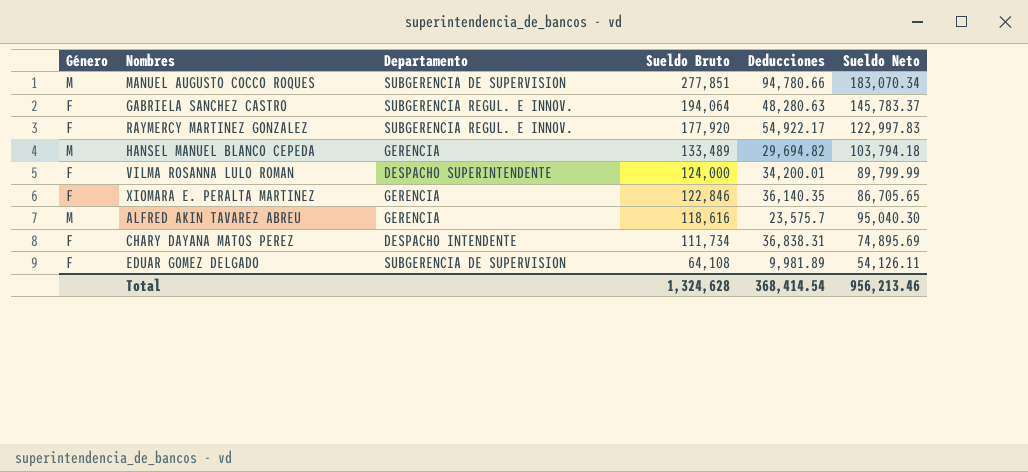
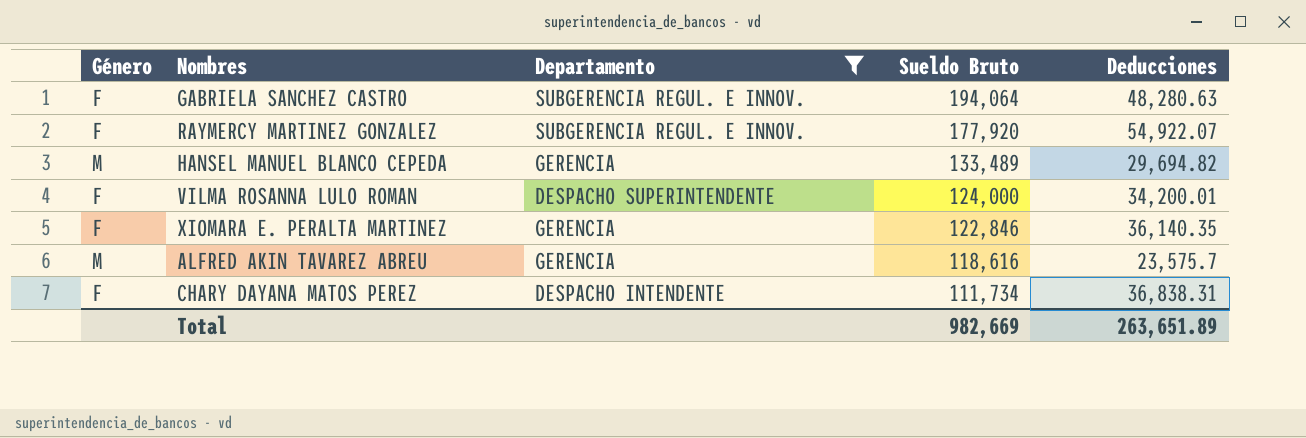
filter: none -> Departamento != SUBGERENCIA DE SUPERVISION
column Sueldo Neto | formula: [Sueldo Bruto] - [Deducciones] -> none
RAYMERCY MARTINEZ GONZALEZ | Deducciones: 54,922.17 -> 54,922.07
Total | Sueldo Bruto: 1,324,628 -> 982,669
Total | Deducciones: 368,414.54 -> 263,651.89

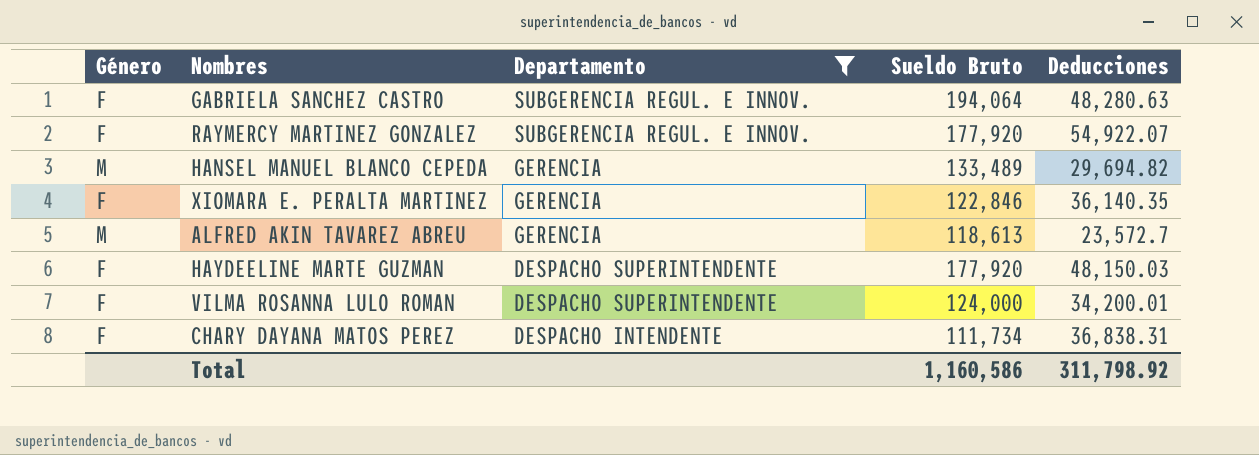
row order: Sueldo Bruto descending -> Departamento descending
ALFRED AKIN TAVAREZ ABREU | Sueldo Bruto: 118,616 -> 118,613
ALFRED AKIN TAVAREZ ABREU | Deducciones: 23,575.7 -> 23,572.7
row HAYDEELINE MARTE GUZMAN: none -> F | DESPACHO SUPERINTENDENTE | 177,920 | 48,150.03
Total | Sueldo Bruto: 982,669 -> 1,160,586
Total | Deducciones: 263,651.89 -> 311,798.92

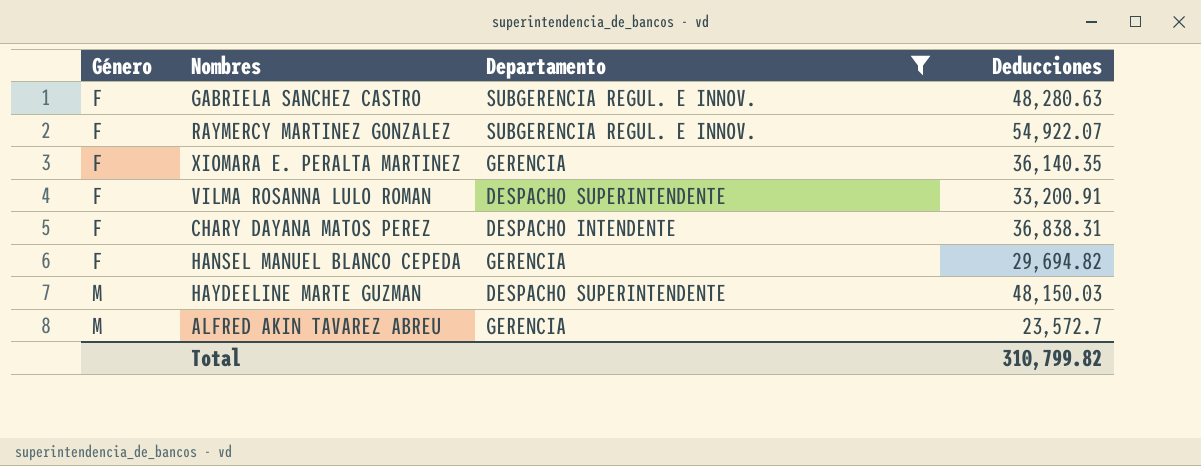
row order: Departamento descending -> Género ascending
column Sueldo Bruto | position: 4 -> none
VILMA ROSANNA LULO ROMAN | Deducciones: 34,200.01 -> 33,200.91
HANSEL MANUEL BLANCO CEPEDA | Género: M -> F
HAYDEELINE MARTE GUZMAN | Género: F -> M
Total | Deducciones: 311,798.92 -> 310,799.82

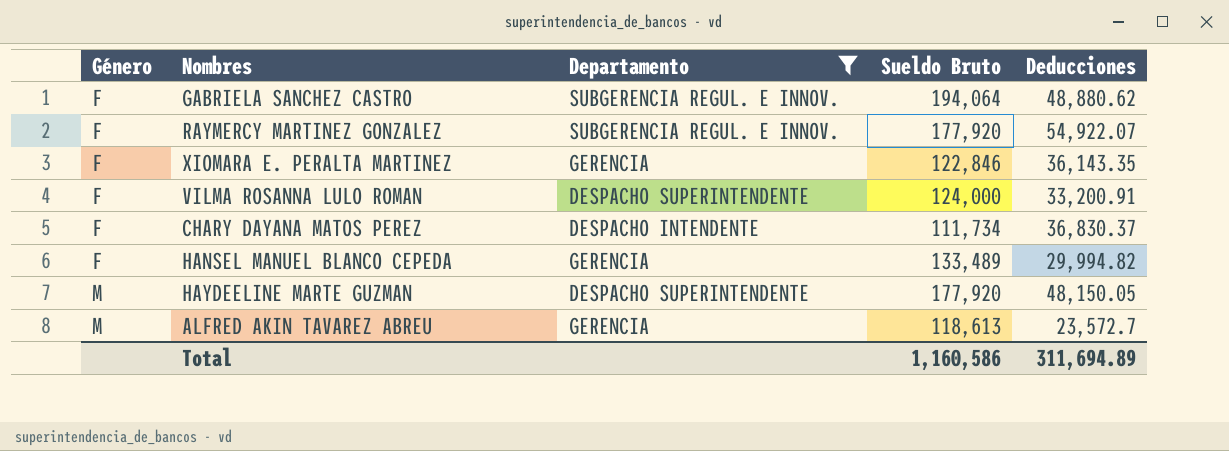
column Sueldo Bruto | position: none -> 4
GABRIELA SANCHEZ CASTRO | Deducciones: 48,280.63 -> 48,880.62
XIOMARA E. PERALTA MARTINEZ | Deducciones: 36,140.35 -> 36,143.35
CHARY DAYANA MATOS PEREZ | Deducciones: 36,838.31 -> 36,830.37
HANSEL MANUEL BLANCO CEPEDA | Deducciones: 29,694.82 -> 29,994.82
HAYDEELINE MARTE GUZMAN | Deducciones: 48,150.03 -> 48,150.05
Total | Deducciones: 310,799.82 -> 311,694.89

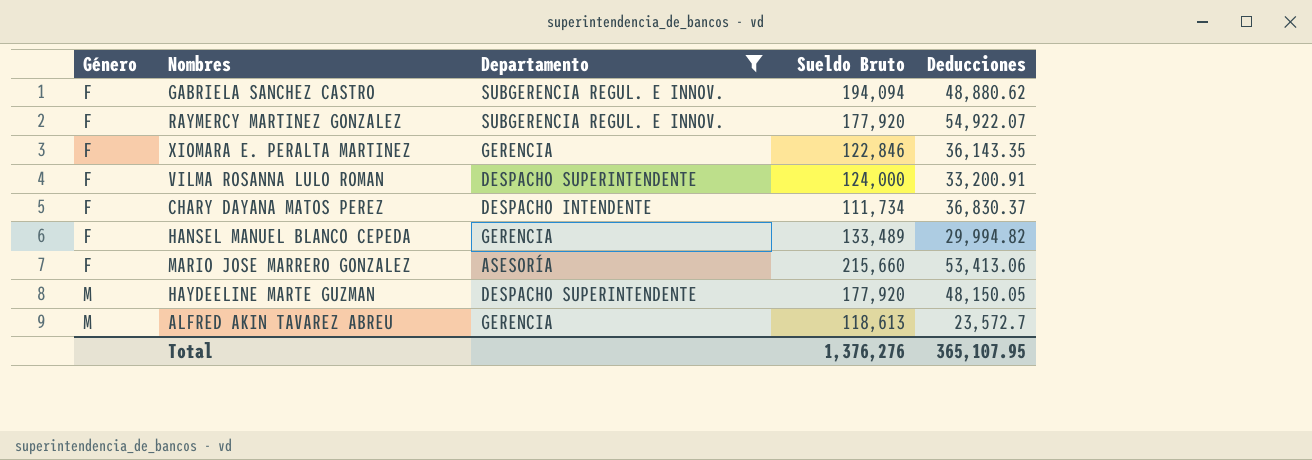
GABRIELA SANCHEZ CASTRO | Sueldo Bruto: 194,064 -> 194,094
row MARIO JOSE MARRERO GONZALEZ: none -> F | ASESORÍA | 215,660 | 53,413.06
Total | Sueldo Bruto: 1,160,586 -> 1,376,276
Total | Deducciones: 311,694.89 -> 365,107.95

